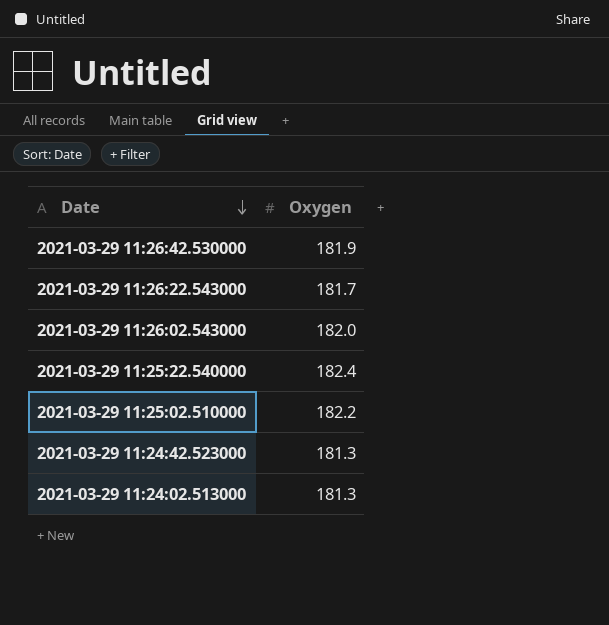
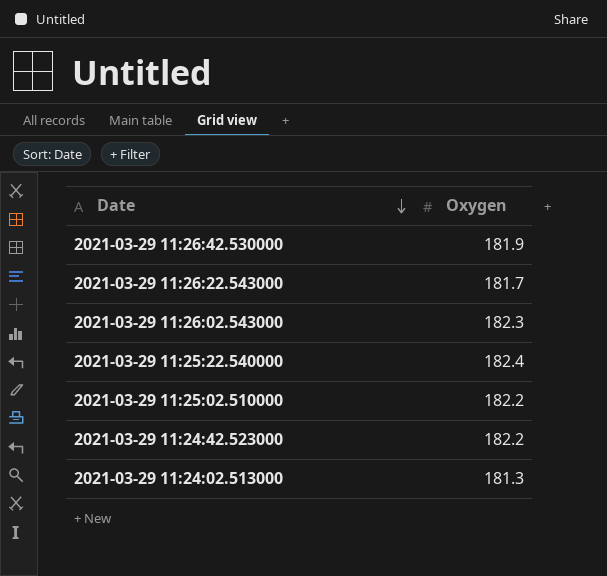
2021-03-29 11:26:02.543000 | Oxygen: 182.0 -> 182.3
2021-03-29 11:24:42.523000 | Oxygen: 181.3 -> 182.2

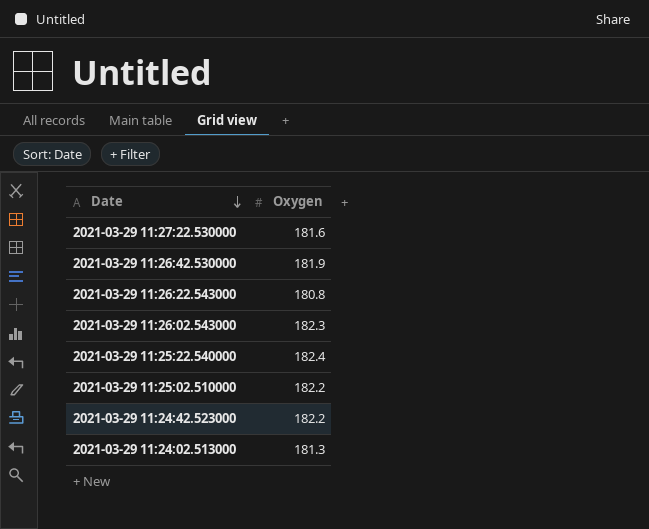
row 2021-03-29 11:27:22.530000: none -> 181.6
2021-03-29 11:26:22.543000 | Oxygen: 181.7 -> 180.8

